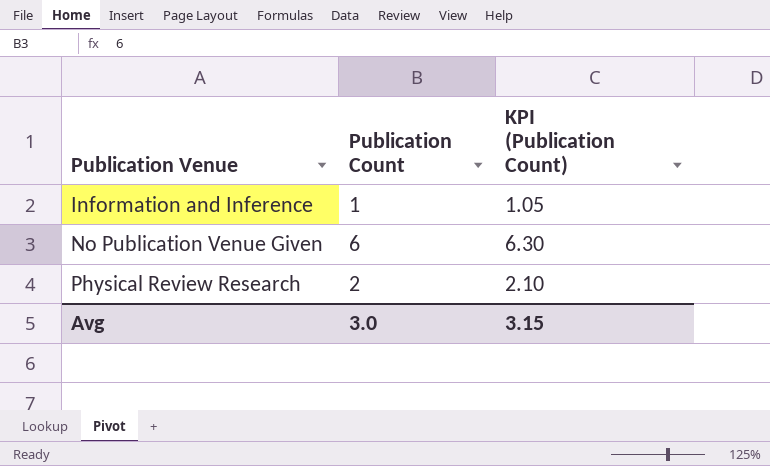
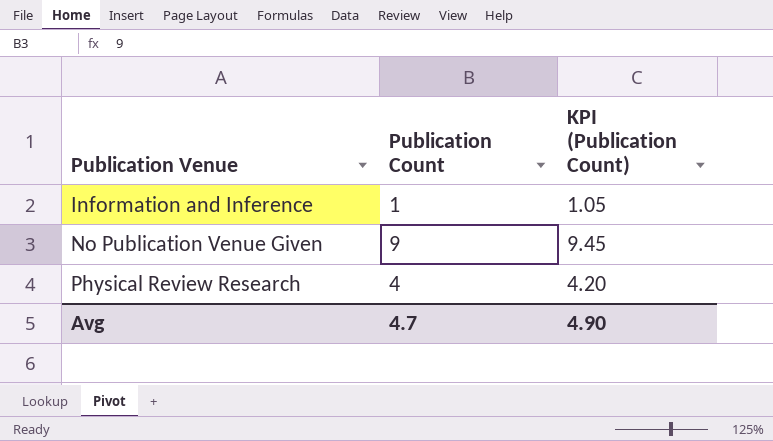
No Publication Venue Given | Publication Count: 6 -> 9
No Publication Venue Given | KPI (Publication Count): 6.30 -> 9.45
Physical Review Research | Publication Count: 2 -> 4
Physical Review Research | KPI (Publication Count): 2.10 -> 4.20
Avg | Publication Count: 3.0 -> 4.7
Avg | KPI (Publication Count): 3.15 -> 4.90

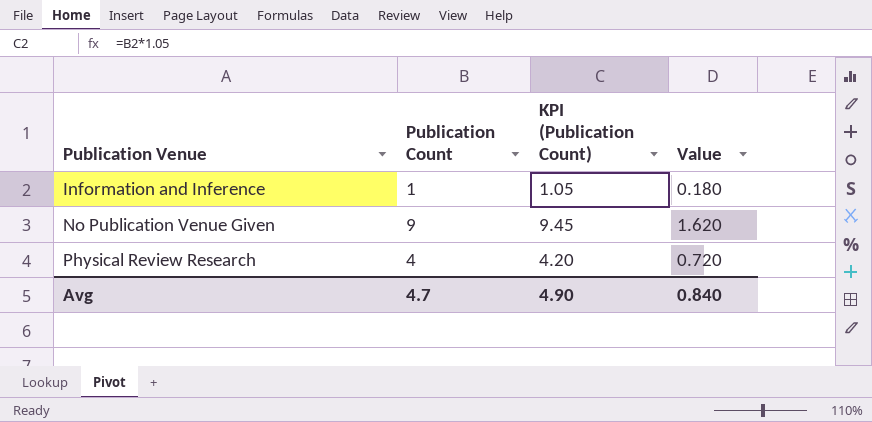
column Value | formula: none -> [Publication Count] * 0.18

